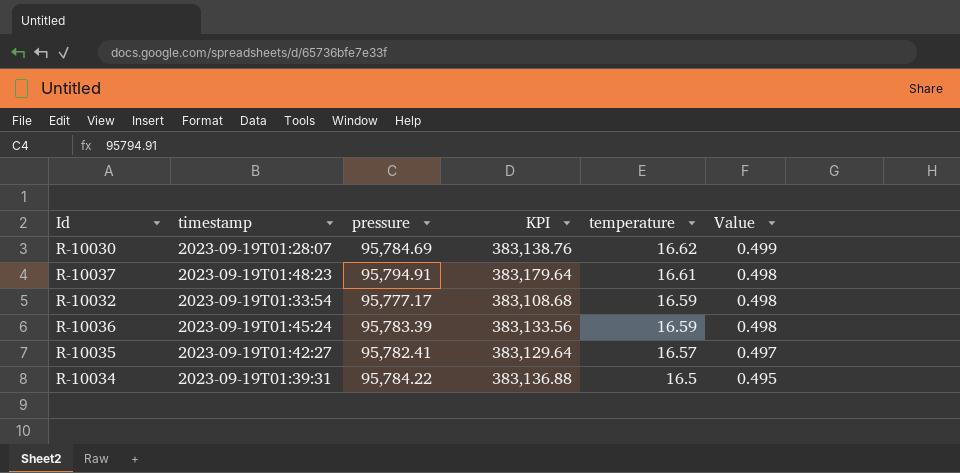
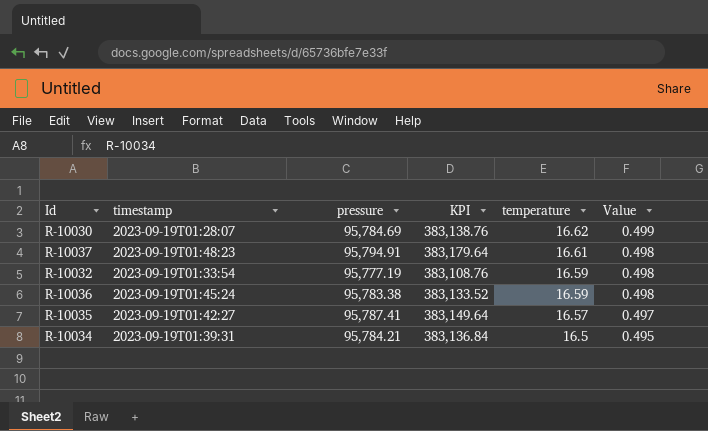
R-10032 | pressure: 95,777.17 -> 95,777.19
R-10032 | KPI: 383,108.68 -> 383,108.76
R-10036 | pressure: 95,783.39 -> 95,783.38
R-10036 | KPI: 383,133.56 -> 383,133.52
R-10035 | pressure: 95,782.41 -> 95,787.41
R-10035 | KPI: 383,129.64 -> 383,149.64
R-10034 | pressure: 95,784.22 -> 95,784.21
R-10034 | KPI: 383,136.88 -> 383,136.84

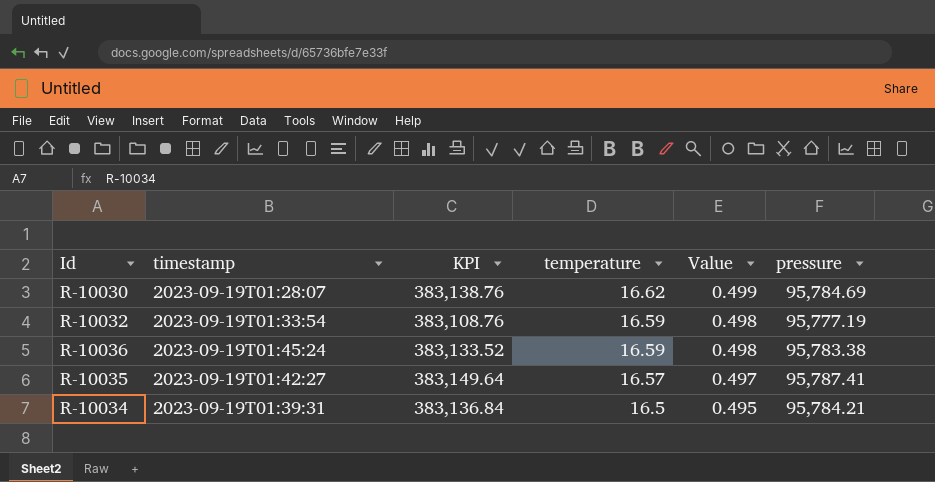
column pressure | position: 3 -> 6
row R-10037: 2023-09-19T01:48:23 | 95,794.91 | 383,179.64 | 16.61 | 0.498 -> none

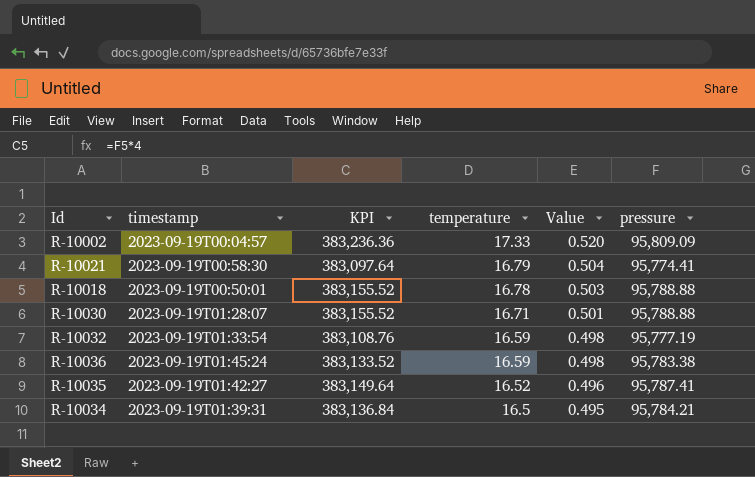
row R-10002: none -> 2023-09-19T00:04:57 | 383,236.36 | 17.33 | 0.520 | 95,809.09
row R-10021: none -> 2023-09-19T00:58:30 | 383,097.64 | 16.79 | 0.504 | 95,774.41
row R-10018: none -> 2023-09-19T00:50:01 | 383,155.52 | 16.78 | 0.503 | 95,788.88
R-10030 | KPI: 383,138.76 -> 383,155.52
R-10030 | temperature: 16.62 -> 16.71
R-10030 | Value: 0.499 -> 0.501
R-10030 | pressure: 95,784.69 -> 95,788.88
R-10035 | temperature: 16.57 -> 16.52
R-10035 | Value: 0.497 -> 0.496

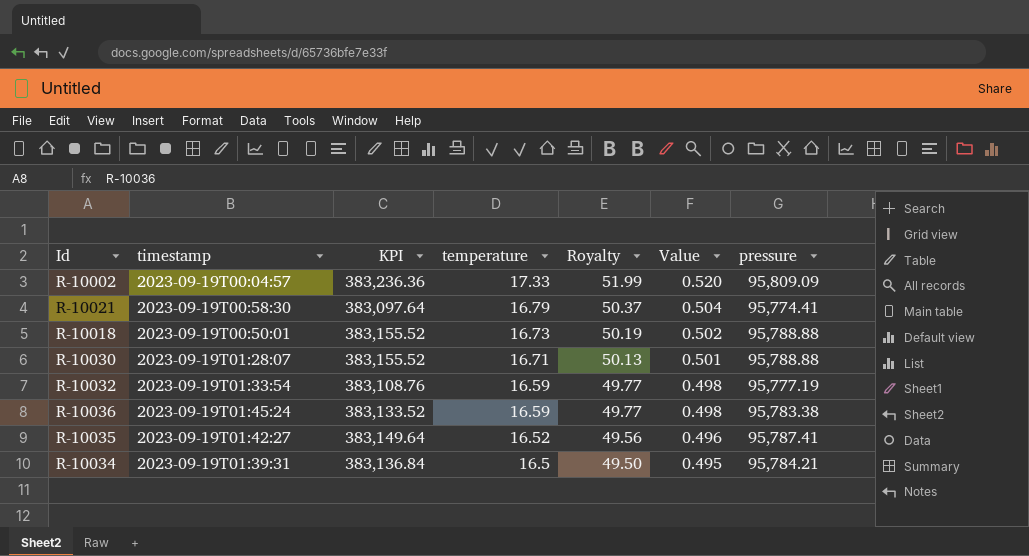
column Royalty | formula: none -> [temperature] * 3
R-10018 | temperature: 16.78 -> 16.73
R-10018 | Value: 0.503 -> 0.502

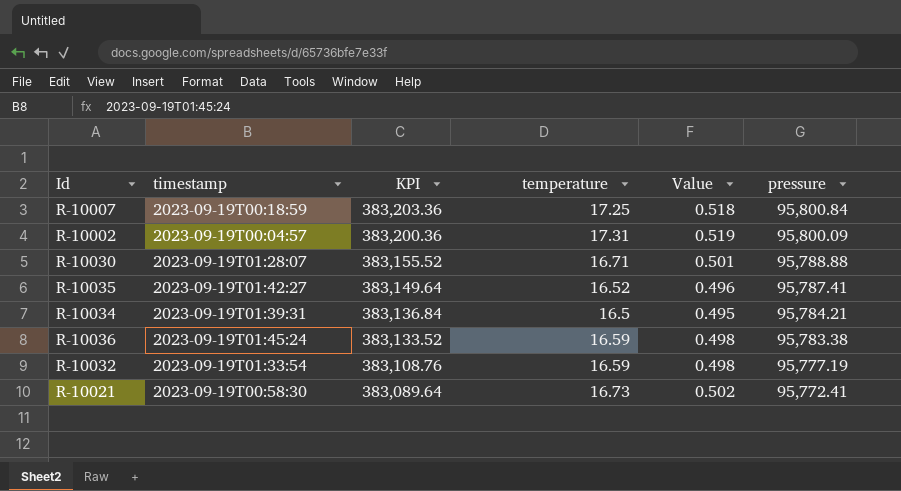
row order: temperature descending -> KPI descending
column Royalty | formula: [temperature] * 3 -> none
row R-10018: 2023-09-19T00:50:01 | 383,155.52 | 16.73 | 50.19 | 0.502 | 95,788.88 -> none
row R-10007: none -> 2023-09-19T00:18:59 | 383,203.36 | 17.25 | 0.518 | 95,800.84
R-10002 | KPI: 383,236.36 -> 383,200.36
R-10002 | temperature: 17.33 -> 17.31
R-10002 | Value: 0.520 -> 0.519
R-10002 | pressure: 95,809.09 -> 95,800.09
R-10021 | KPI: 383,097.64 -> 383,089.64
R-10021 | temperature: 16.79 -> 16.73
R-10021 | Value: 0.504 -> 0.502
R-10021 | pressure: 95,774.41 -> 95,772.41

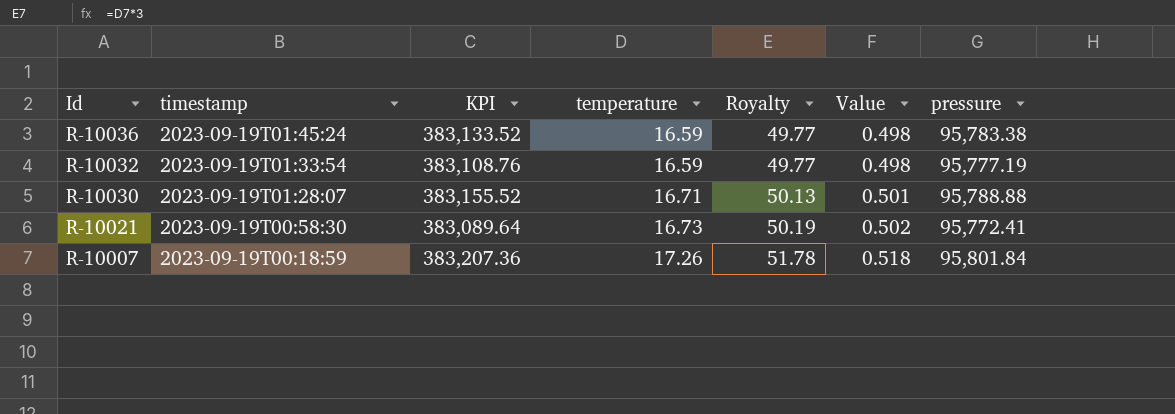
row order: KPI descending -> Id descending
column Royalty | formula: none -> [temperature] * 3
row R-10002: 2023-09-19T00:04:57 | 383,200.36 | 17.31 | 0.519 | 95,800.09 -> none
row R-10035: 2023-09-19T01:42:27 | 383,149.64 | 16.52 | 0.496 | 95,787.41 -> none
row R-10034: 2023-09-19T01:39:31 | 383,136.84 | 16.5 | 0.495 | 95,784.21 -> none
R-10007 | KPI: 383,203.36 -> 383,207.36
R-10007 | temperature: 17.25 -> 17.26
R-10007 | pressure: 95,800.84 -> 95,801.84

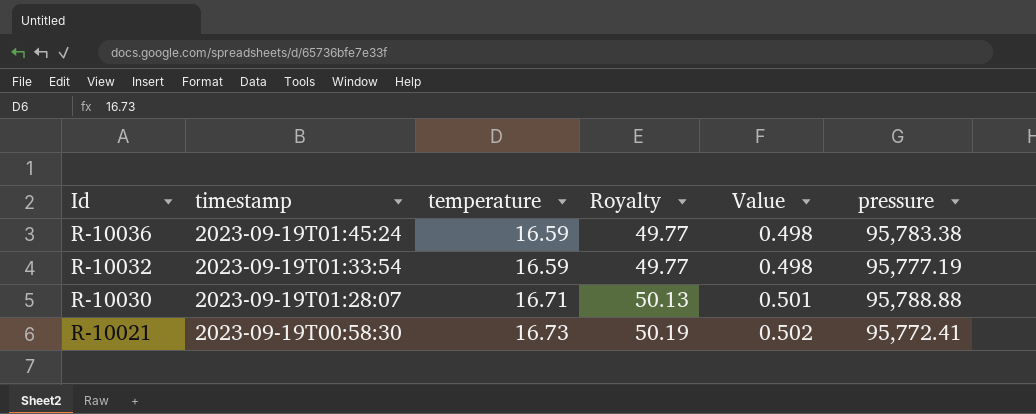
column KPI | formula: [pressure] * 4 -> none
row R-10007: 2023-09-19T00:18:59 | 383,207.36 | 17.26 | 51.78 | 0.518 | 95,801.84 -> none

